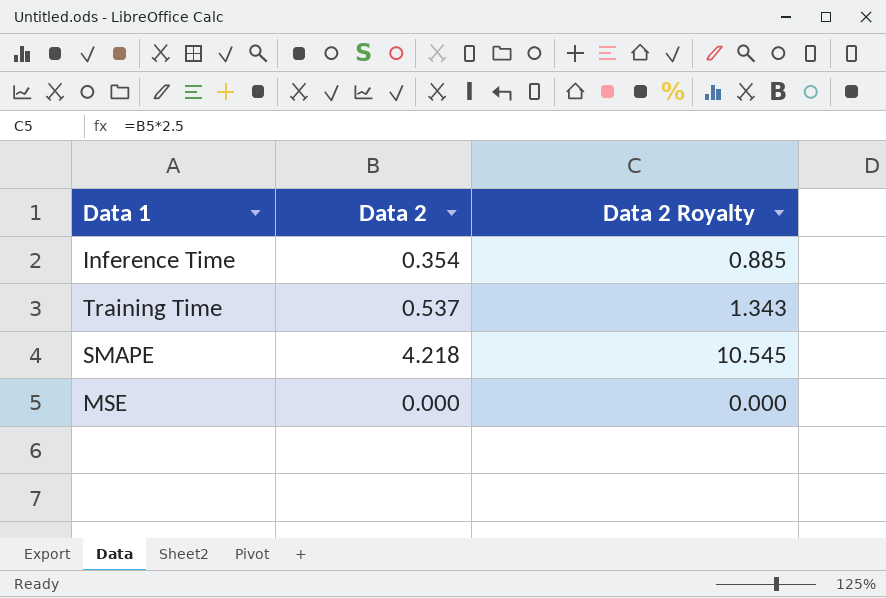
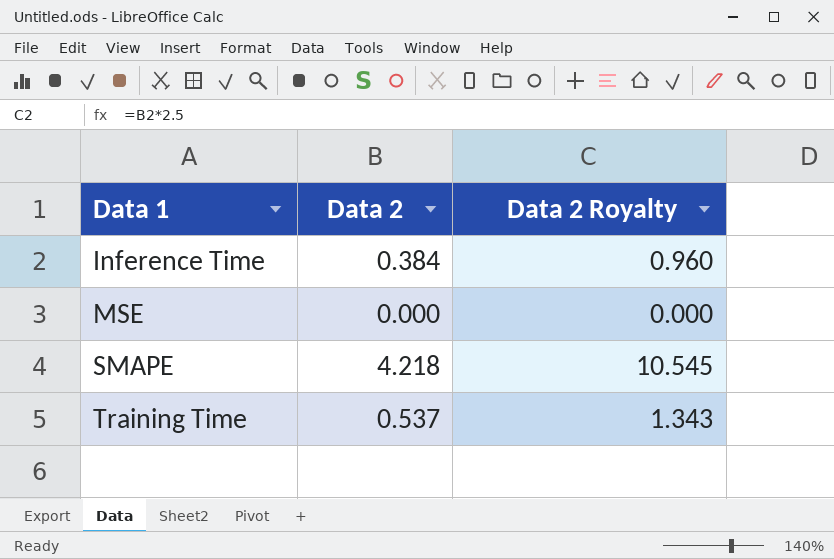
row order: none -> Data 1 ascending
Inference Time | Data 2: 0.354 -> 0.384
Inference Time | Data 2 Royalty: 0.885 -> 0.960

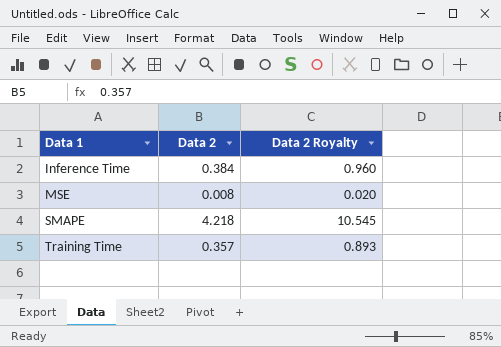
MSE | Data 2: 0.000 -> 0.008
MSE | Data 2 Royalty: 0.000 -> 0.020
Training Time | Data 2: 0.537 -> 0.357
Training Time | Data 2 Royalty: 1.343 -> 0.893

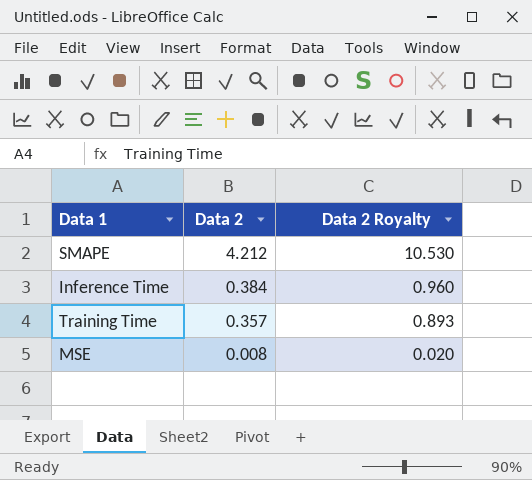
row order: Data 1 ascending -> Data 2 descending
SMAPE | Data 2: 4.218 -> 4.212
SMAPE | Data 2 Royalty: 10.545 -> 10.530

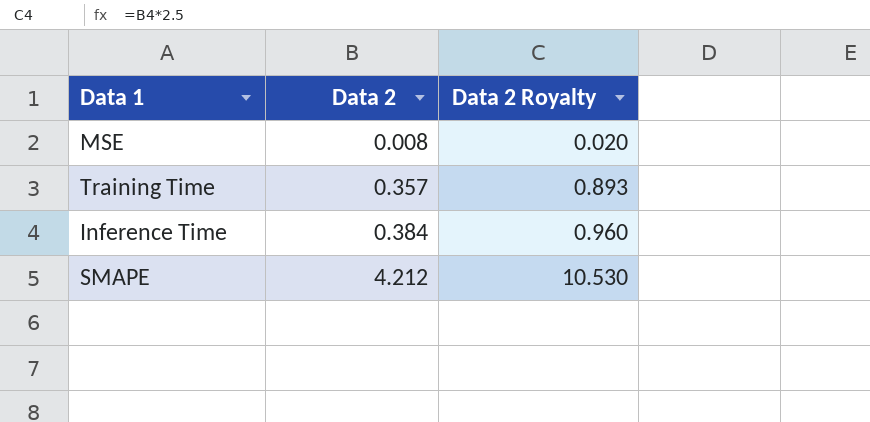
row order: Data 2 descending -> Data 2 ascending

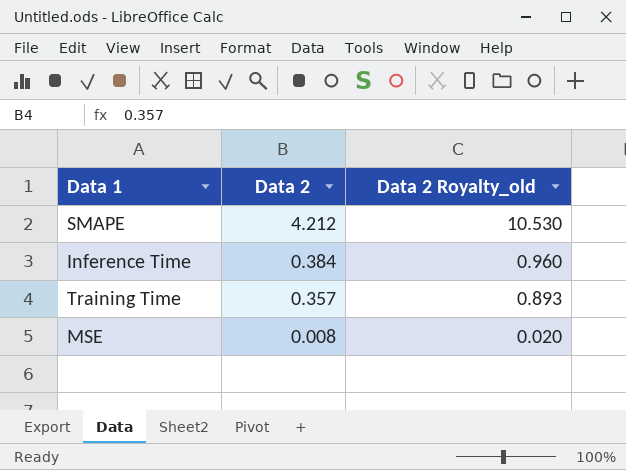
row order: Data 2 ascending -> Data 2 descending
column name: Data 2 Royalty -> Data 2 Royalty_old

